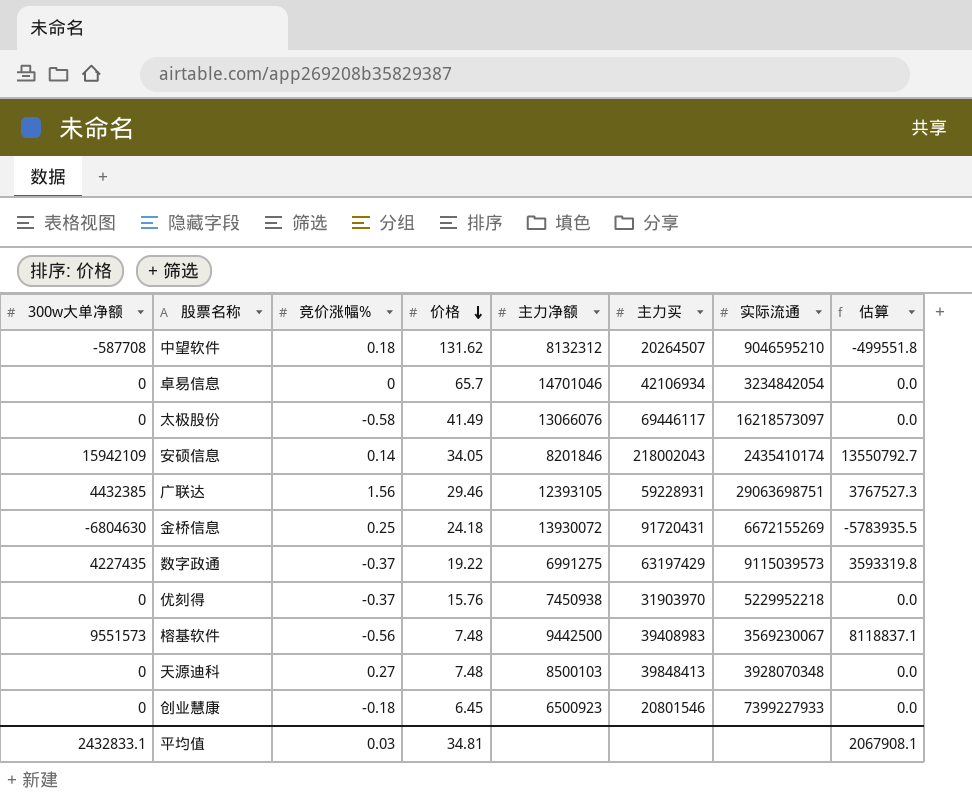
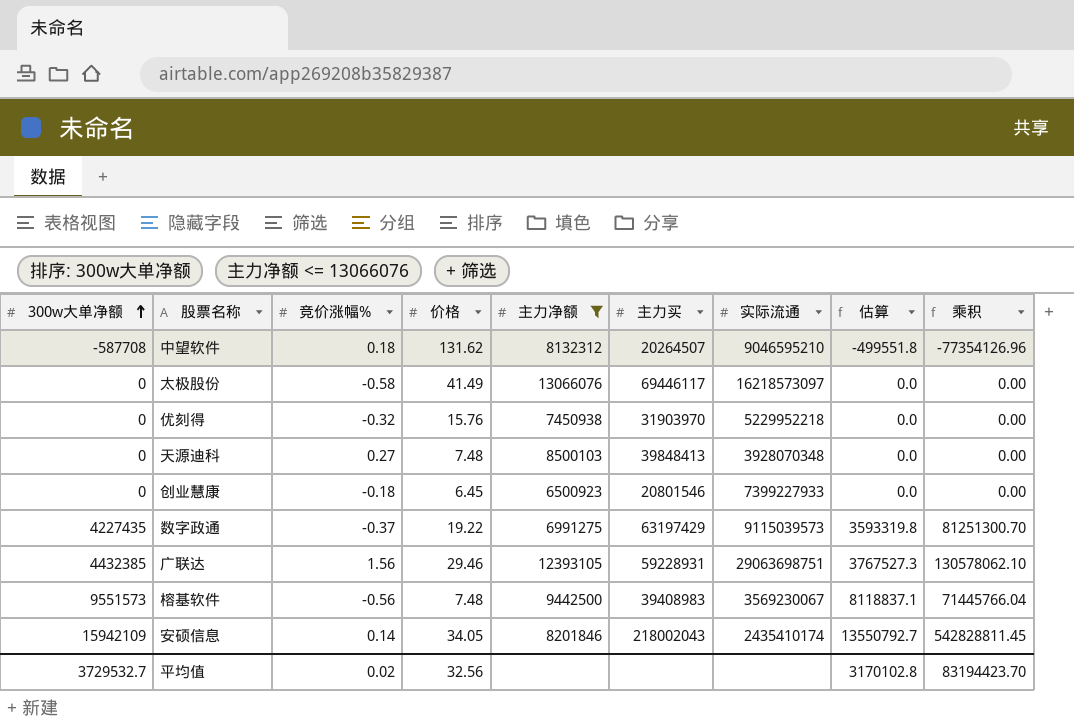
filter: none -> 主力净额 <= 13066076
row order: 价格 descending -> 300w大单净额 ascending
column 乘积 | formula: none -> [300w大单净额] * [价格]
优刻得 | 竞价涨幅%: -0.37 -> -0.32
平均值 | 300w大单净额: 2432833.1 -> 3729532.7
平均值 | 竞价涨幅%: 0.03 -> 0.02
平均值 | 价格: 34.81 -> 32.56
平均值 | 估算: 2067908.1 -> 3170102.8

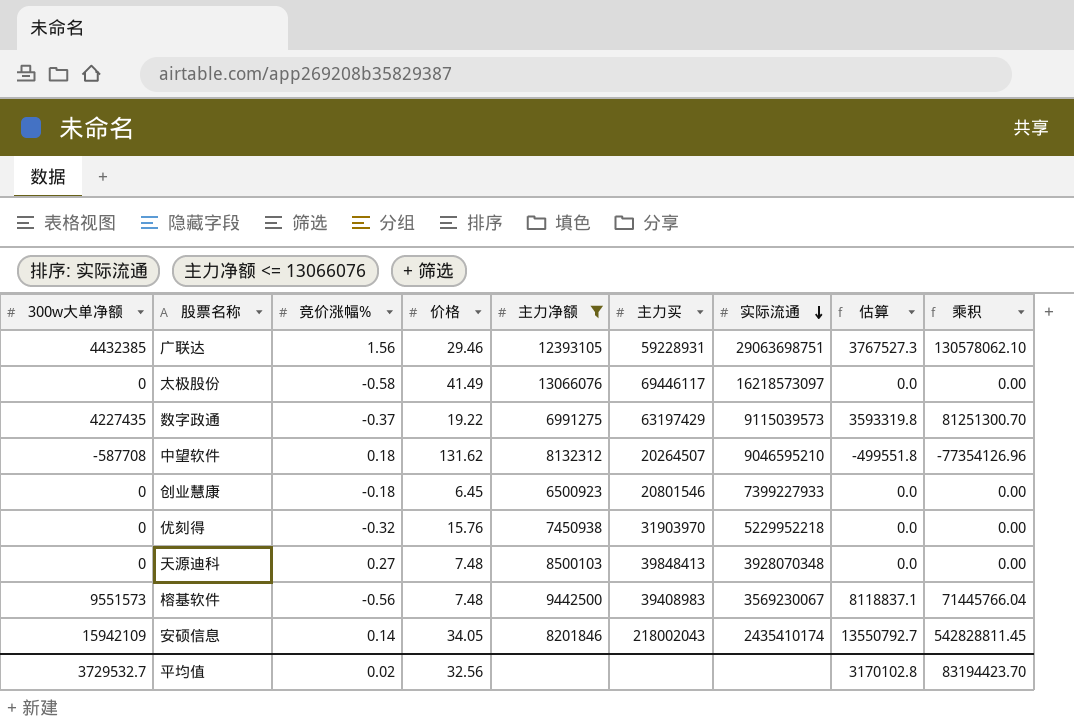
row order: 300w大单净额 ascending -> 实际流通 descending

